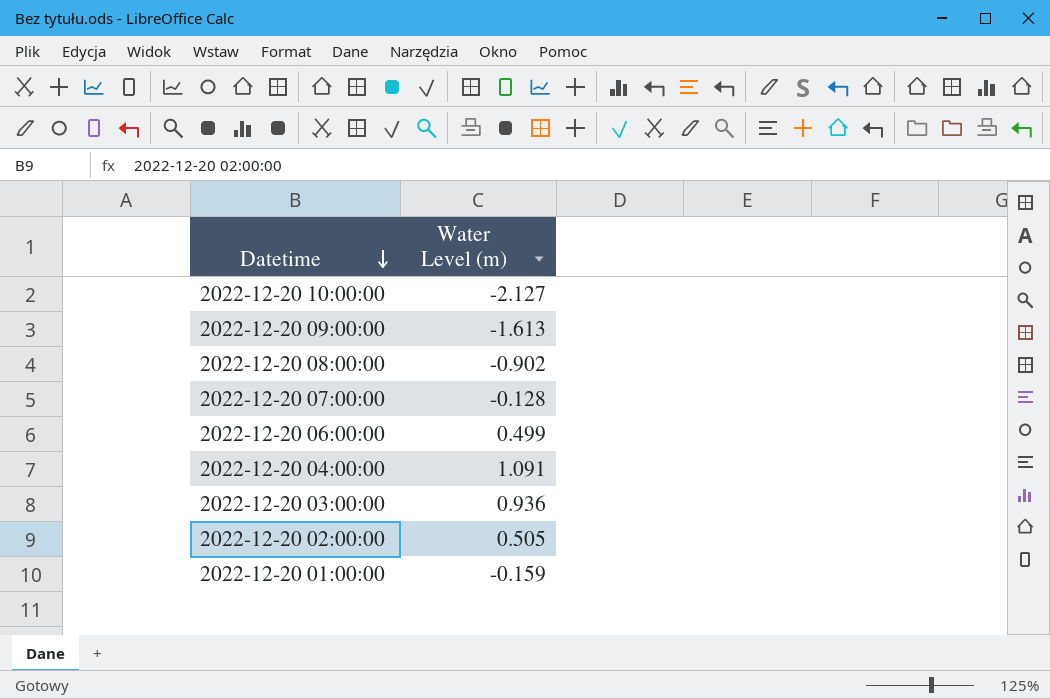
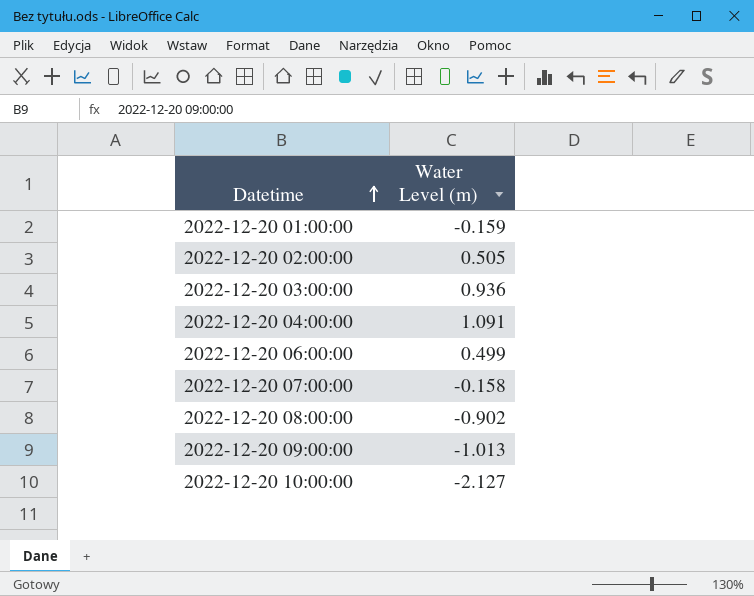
row order: Datetime descending -> Datetime ascending
2022-12-20 07:00:00 | Water Level (m): -0.128 -> -0.158
2022-12-20 09:00:00 | Water Level (m): -1.613 -> -1.013

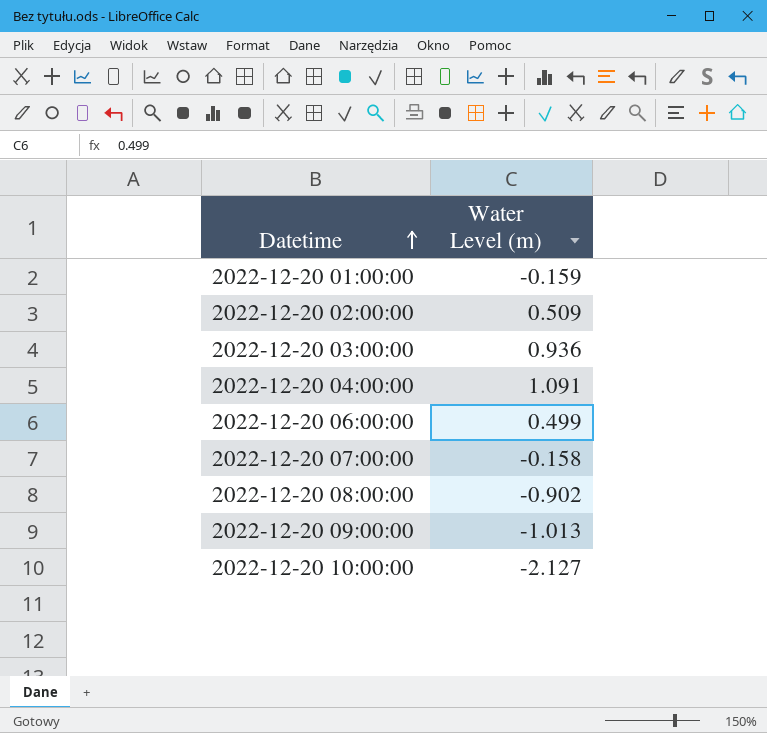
2022-12-20 02:00:00 | Water Level (m): 0.505 -> 0.509

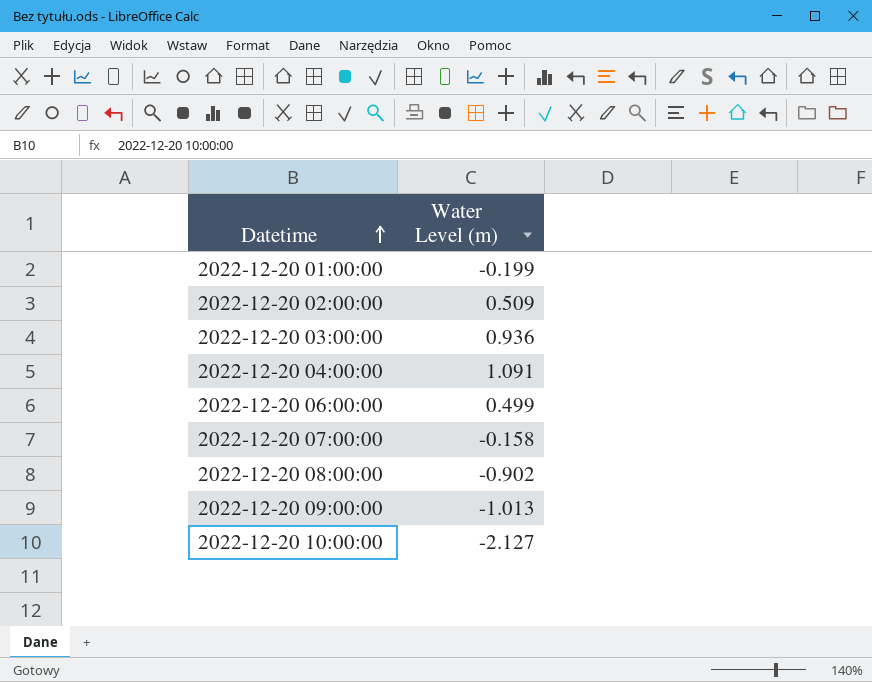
2022-12-20 01:00:00 | Water Level (m): -0.159 -> -0.199

